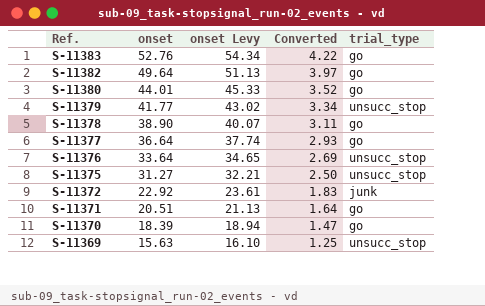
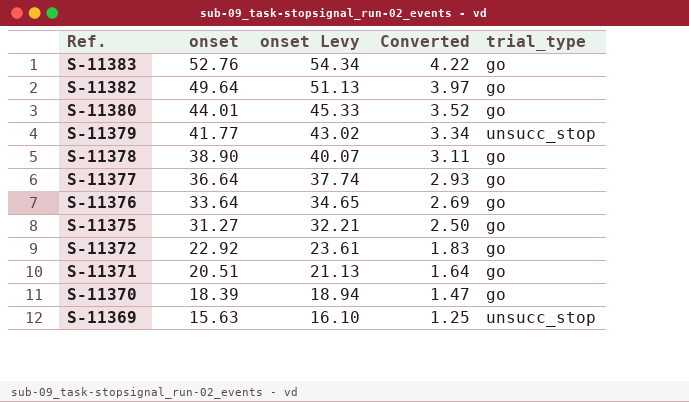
S-11376 | trial_type: unsucc_stop -> go
S-11375 | trial_type: unsucc_stop -> go
S-11372 | trial_type: junk -> go

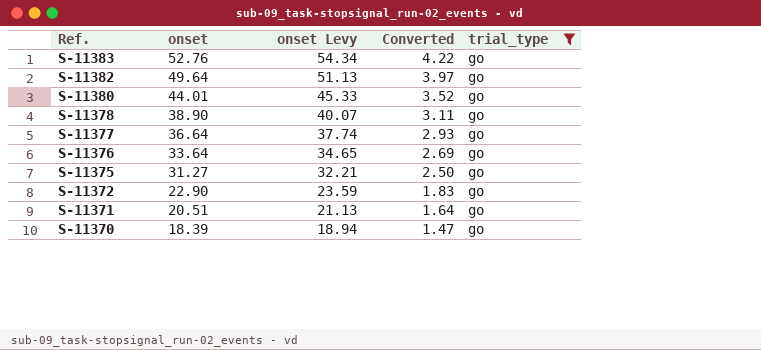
filter: none -> trial_type = go
S-11372 | onset: 22.92 -> 22.90
S-11372 | onset Levy: 23.61 -> 23.59

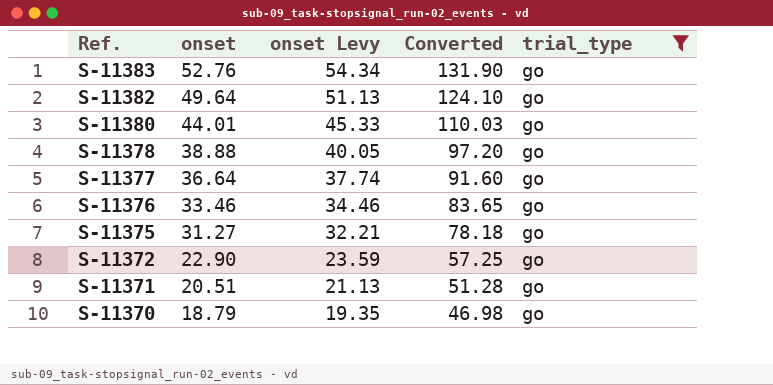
column Converted | formula: [onset] * 0.08 -> [onset] * 2.5
S-11378 | onset: 38.90 -> 38.88
S-11378 | onset Levy: 40.07 -> 40.05
S-11376 | onset: 33.64 -> 33.46
S-11376 | onset Levy: 34.65 -> 34.46
S-11370 | onset: 18.39 -> 18.79
S-11370 | onset Levy: 18.94 -> 19.35

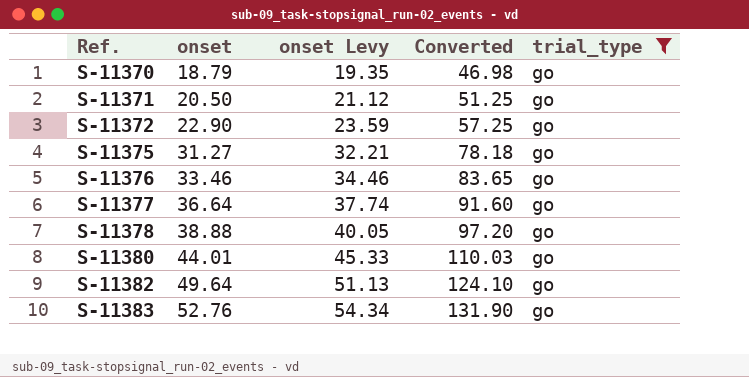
row order: Ref. descending -> Ref. ascending
S-11371 | onset: 20.51 -> 20.50
S-11371 | onset Levy: 21.13 -> 21.12
S-11371 | Converted: 51.28 -> 51.25

